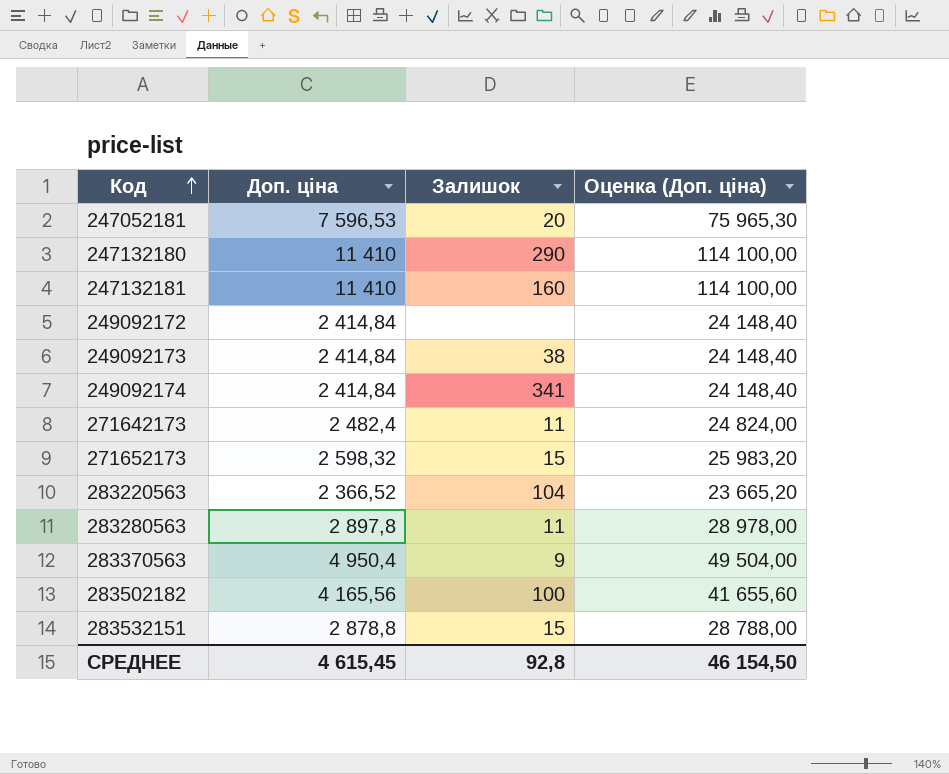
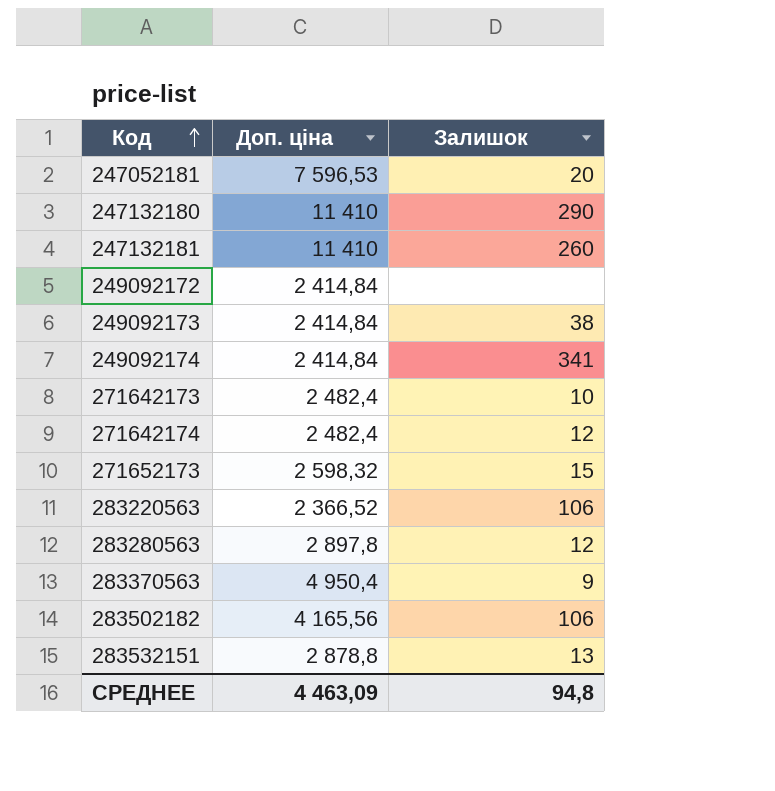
column Оценка (Доп. ціна) | formula: [Доп. ціна] * 10 -> none
247132181 | Залишок: 160 -> 260
271642173 | Залишок: 11 -> 10
row 271642174: none -> 2 482,4 | 12
283220563 | Залишок: 104 -> 106
283280563 | Залишок: 11 -> 12
283502182 | Залишок: 100 -> 106
283532151 | Залишок: 15 -> 13
СРЕДНЕЕ | Доп. ціна: 4 615,45 -> 4 463,09
СРЕДНЕЕ | Залишок: 92,8 -> 94,8

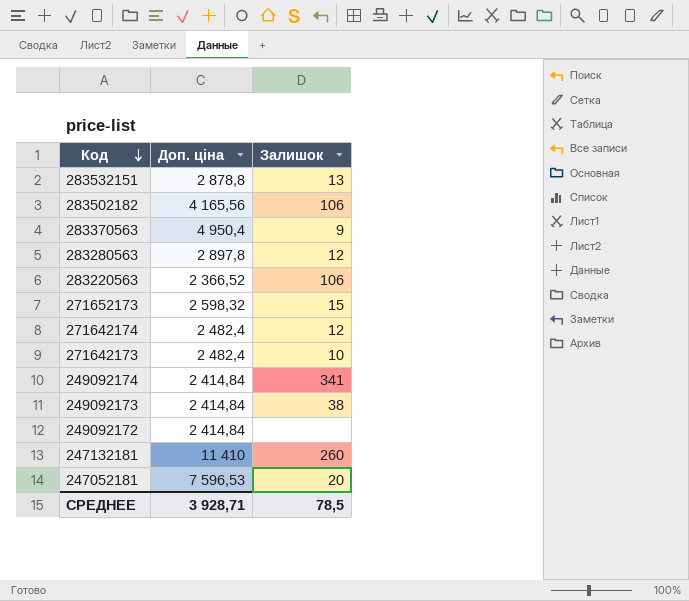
row order: Код ascending -> Код descending
row 247132180: 11 410 | 290 -> none
СРЕДНЕЕ | Доп. ціна: 4 463,09 -> 3 928,71
СРЕДНЕЕ | Залишок: 94,8 -> 78,5

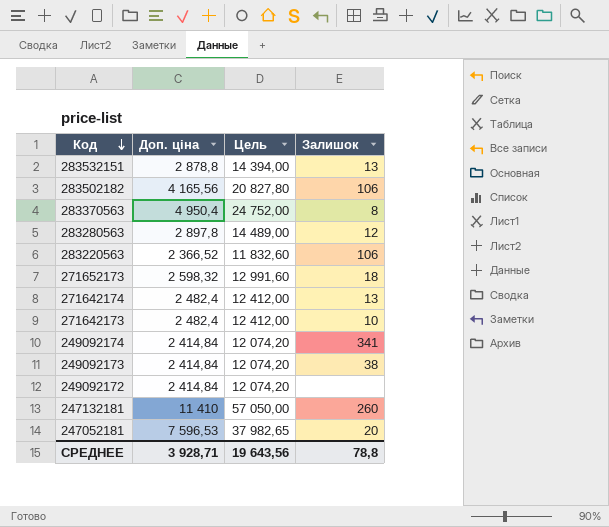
column Цель | formula: none -> [Доп. ціна] * 5
283370563 | Залишок: 9 -> 8
271652173 | Залишок: 15 -> 18
271642174 | Залишок: 12 -> 13
СРЕДНЕЕ | Залишок: 78,5 -> 78,8

